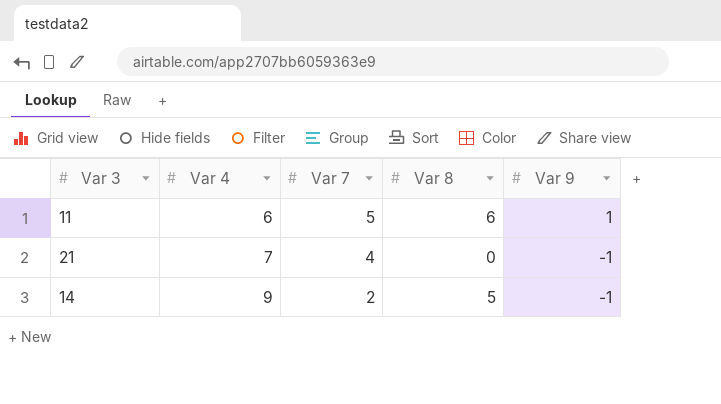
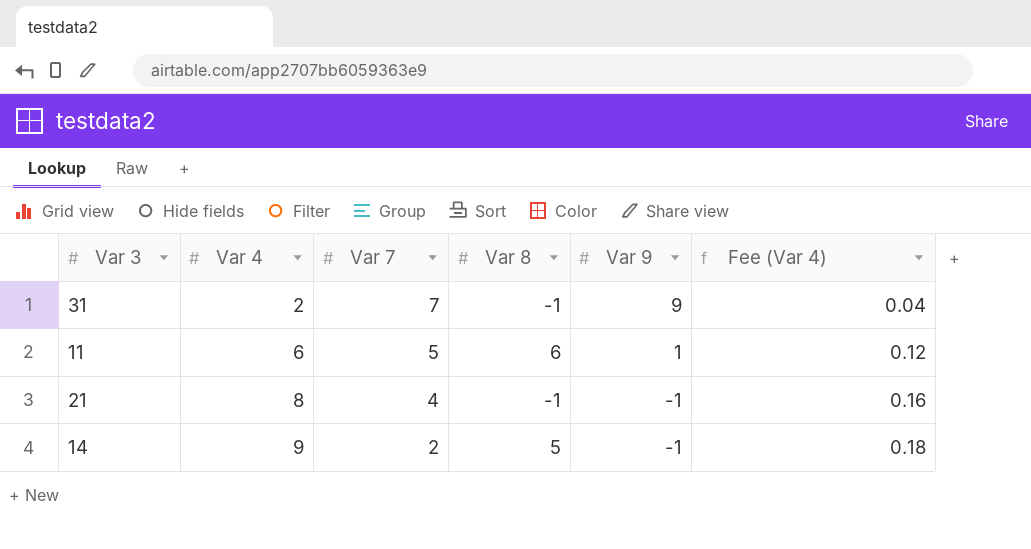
column Fee (Var 4) | formula: none -> [Var 4] * 0.02
row 31: none -> 2 | 7 | -1 | 9 | 0.04
21 | Var 4: 7 -> 8
21 | Var 8: 0 -> -1

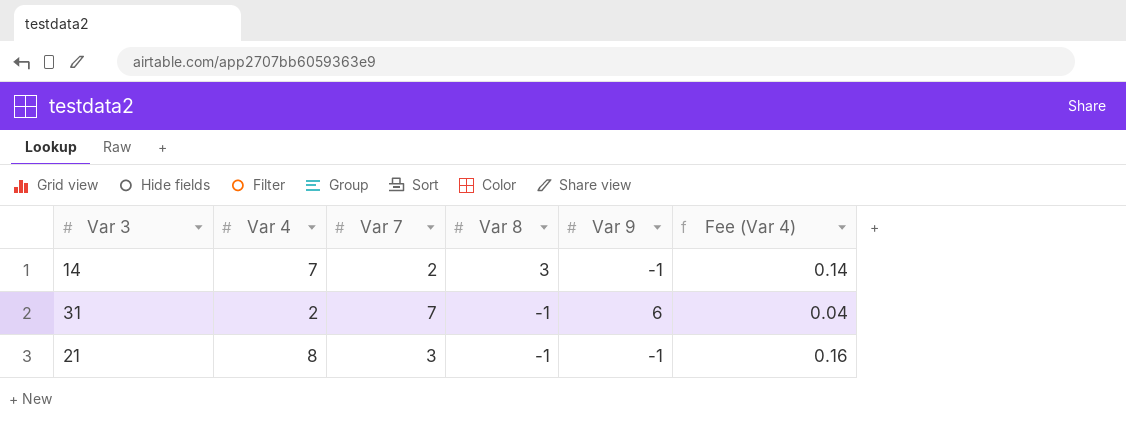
row order: Var 4 ascending -> Var 8 descending
row 11: 6 | 5 | 6 | 1 | 0.12 -> none
14 | Var 4: 9 -> 7
14 | Var 8: 5 -> 3
14 | Fee (Var 4): 0.18 -> 0.14
31 | Var 9: 9 -> 6
21 | Var 7: 4 -> 3

